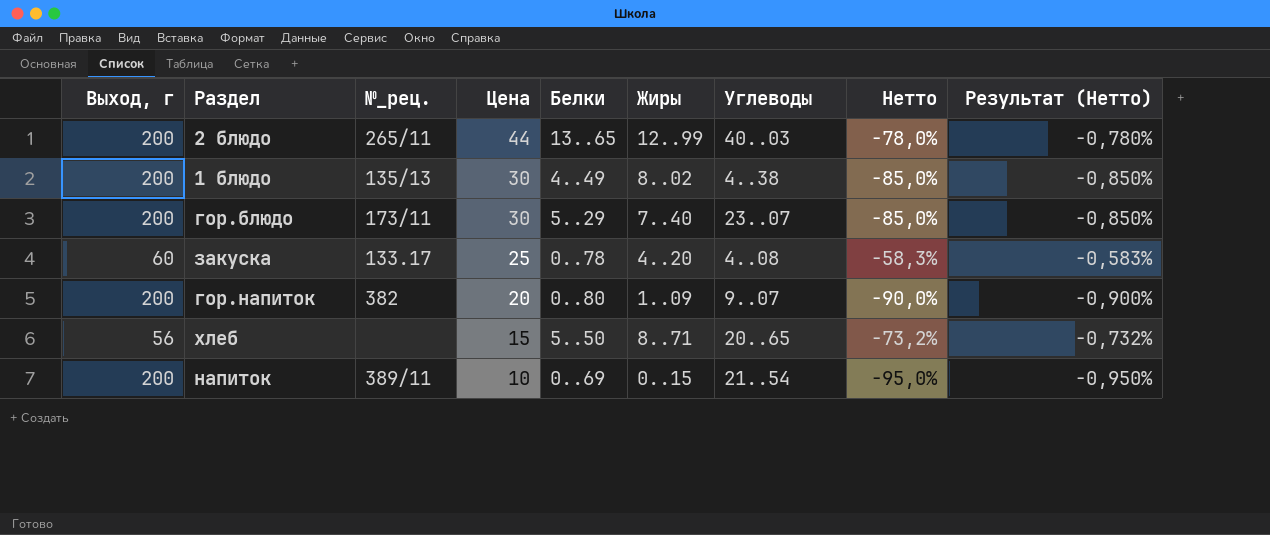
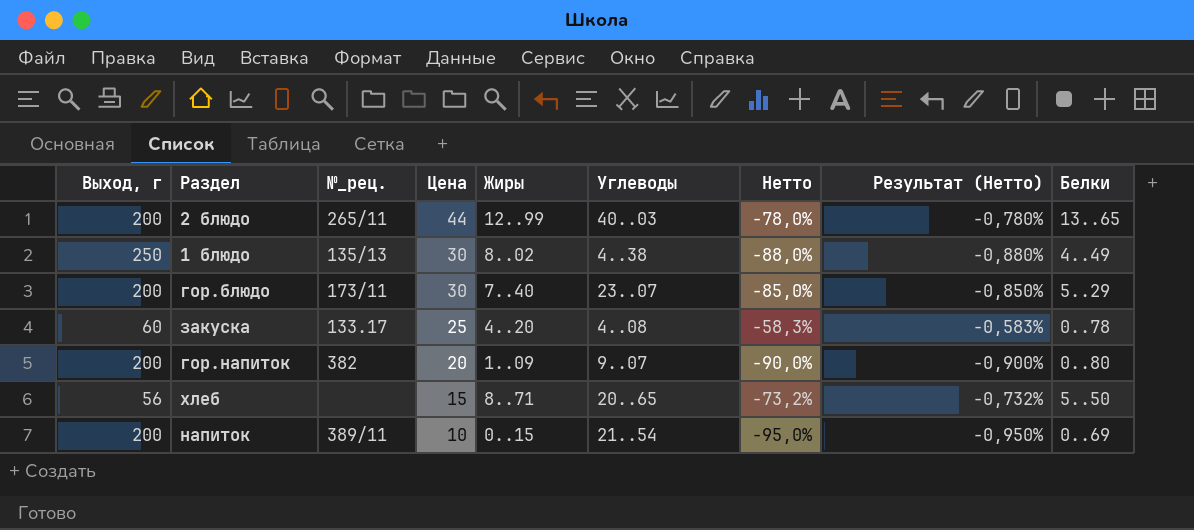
column Белки | position: 5 -> 9
1 блюдо | Выход, г: 200 -> 250
1 блюдо | Нетто: -85,0% -> -88,0%
1 блюдо | Результат (Нетто): -0,850% -> -0,880%

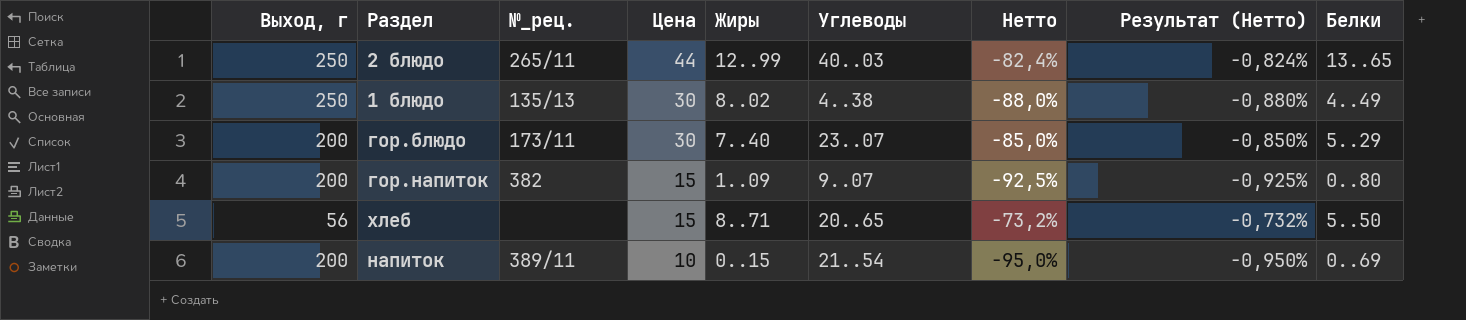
row закуска: 60 | 133.17 | 25 | 4..20 | 4..08 | -58,3% | -0,583% | 0..78 -> none
2 блюдо | Выход, г: 200 -> 250
2 блюдо | Нетто: -78,0% -> -82,4%
2 блюдо | Результат (Нетто): -0,780% -> -0,824%
гор.напиток | Цена: 20 -> 15
гор.напиток | Нетто: -90,0% -> -92,5%
гор.напиток | Результат (Нетто): -0,900% -> -0,925%

